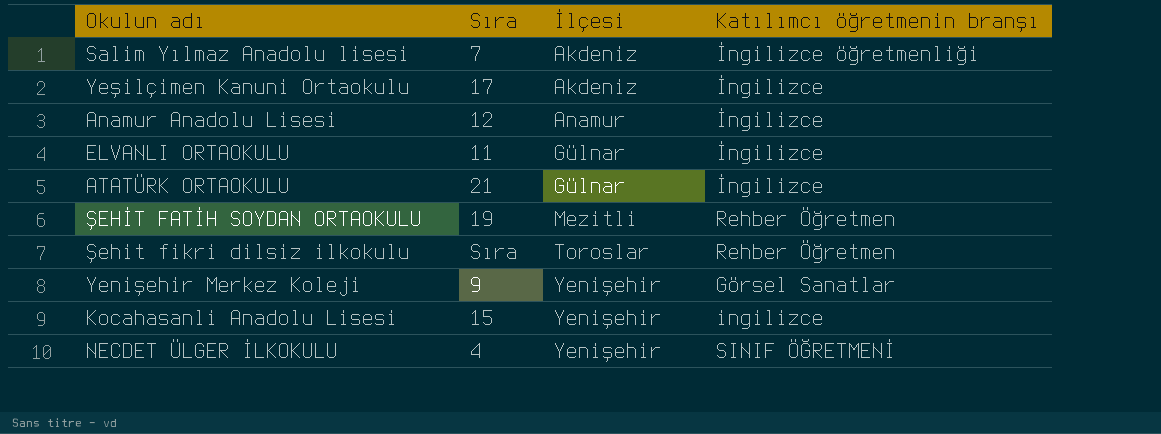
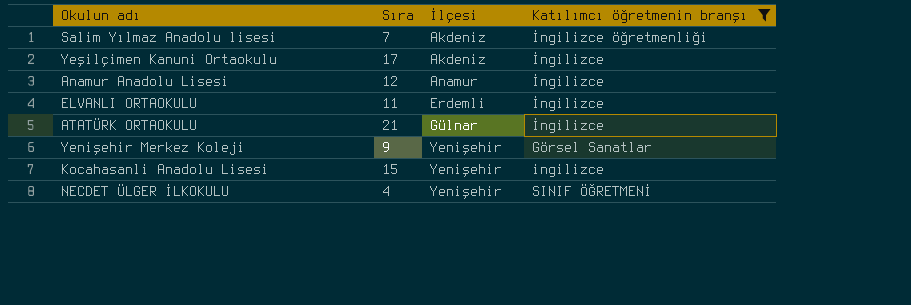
filter: none -> Katılımcı öğretmenin branşı != Rehber Öğretmen
ELVANLI ORTAOKULU | İlçesi: Gülnar -> Erdemli

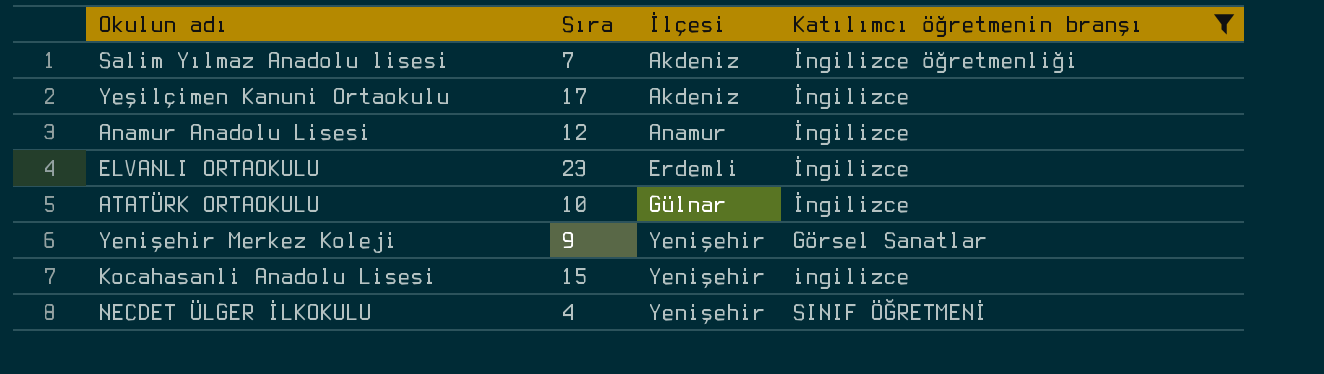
ELVANLI ORTAOKULU | Sıra: 11 -> 23
ATATÜRK ORTAOKULU | Sıra: 21 -> 10

